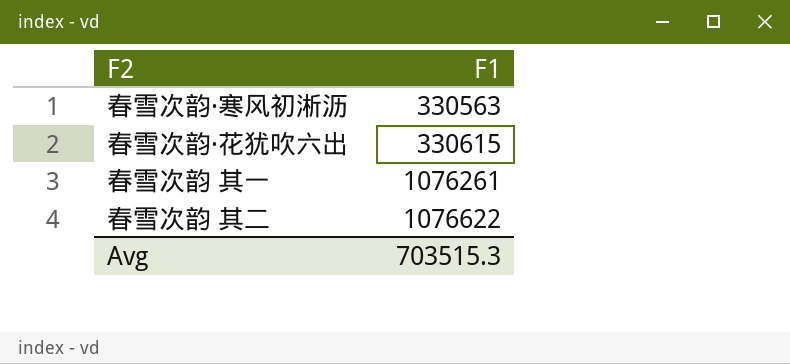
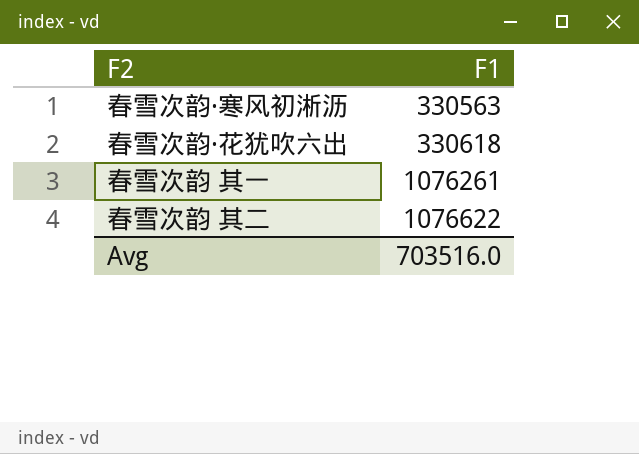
春雪次韵·花犹吹六出 | F1: 330615 -> 330618
Avg | F1: 703515.3 -> 703516.0

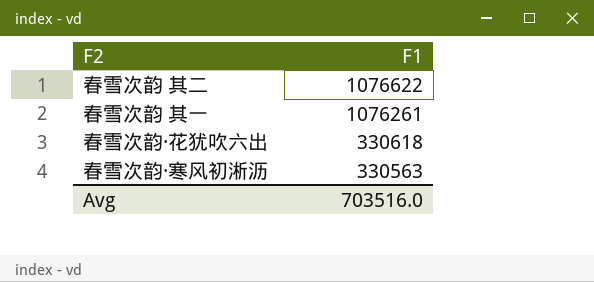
row order: F1 ascending -> F1 descending

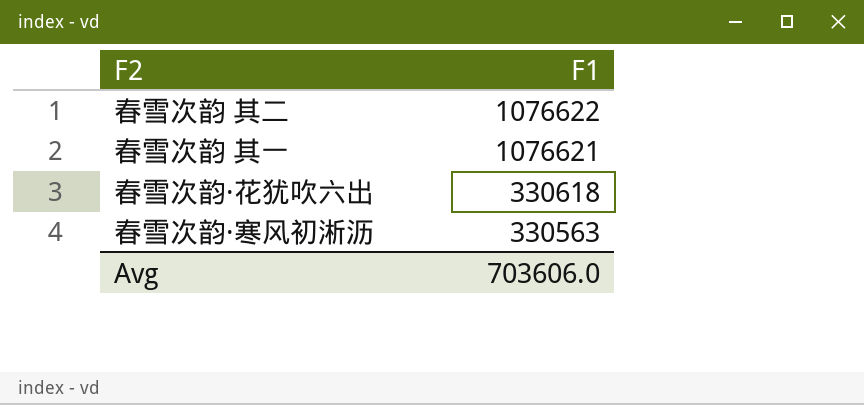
春雪次韵 其一 | F1: 1076261 -> 1076621
Avg | F1: 703516.0 -> 703606.0

